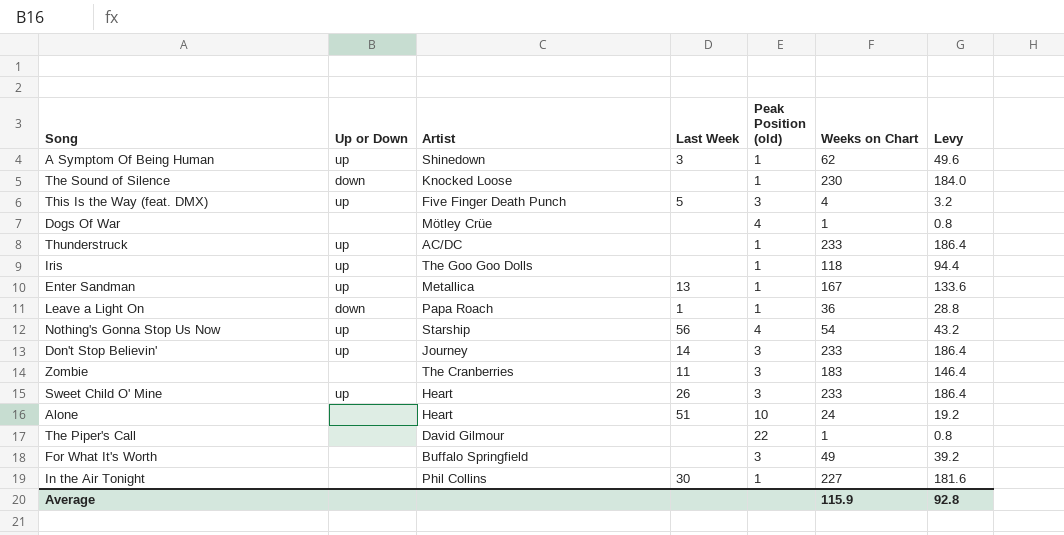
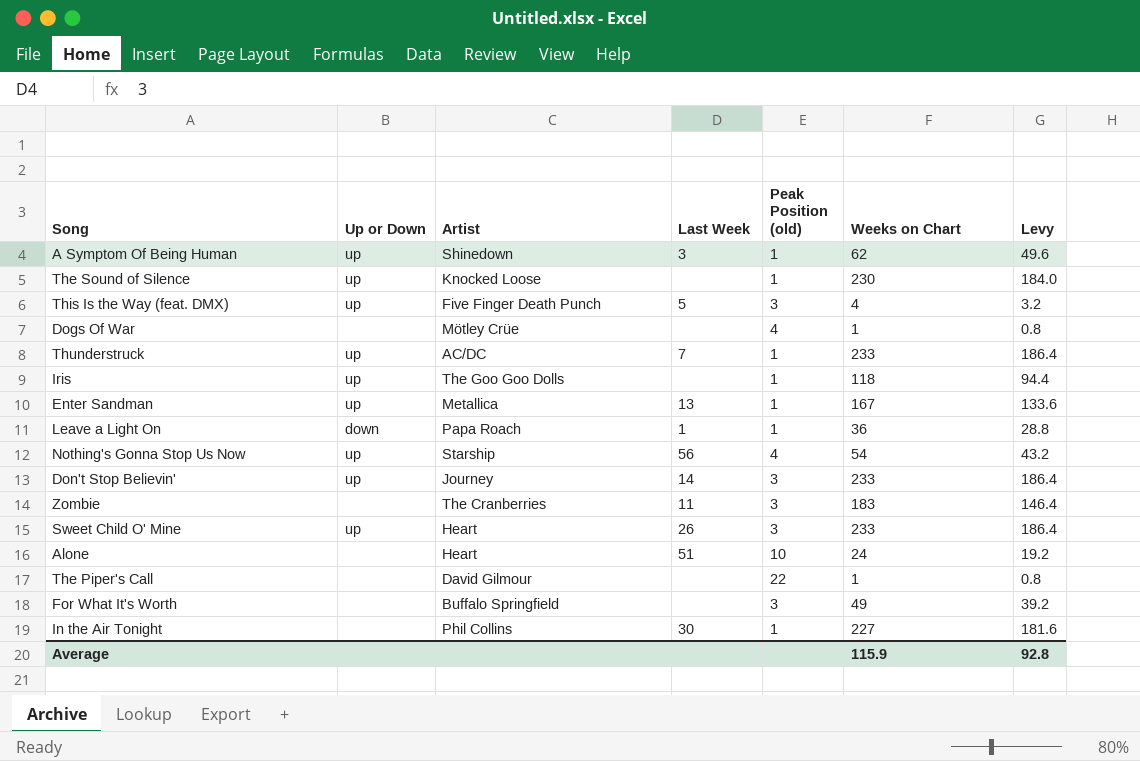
The Sound of Silence | Up or Down: down -> up
Thunderstruck | Last Week: none -> 7

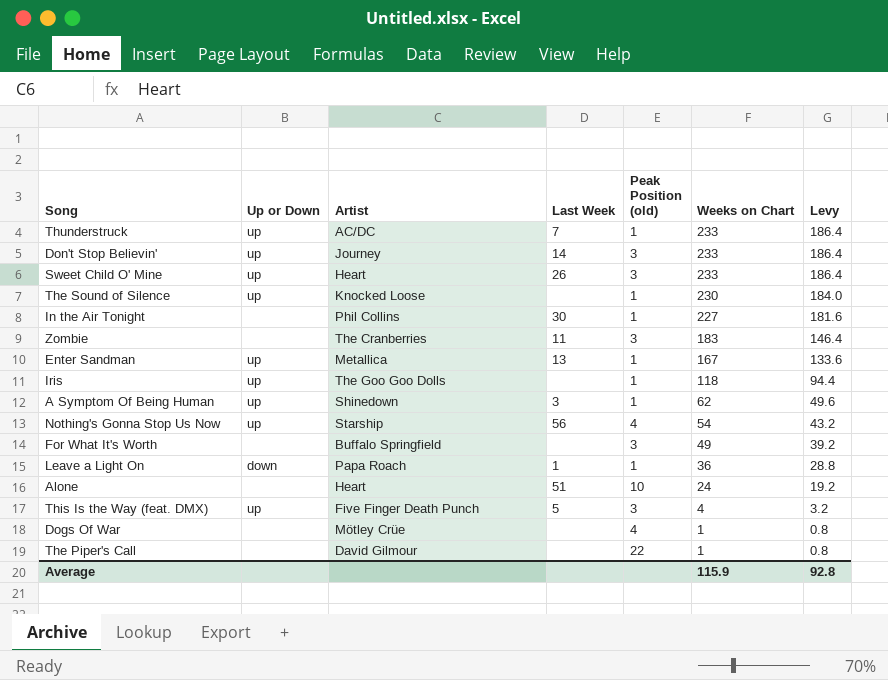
row order: none -> Weeks on Chart descending

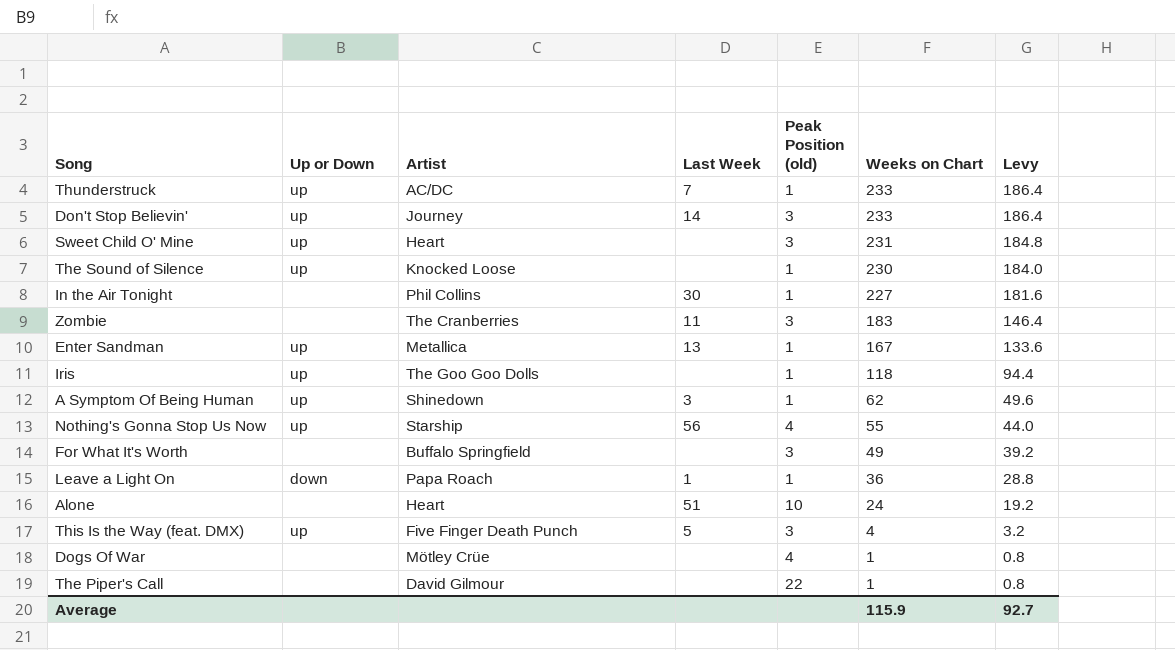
Sweet Child O' Mine | Last Week: 26 -> none
Sweet Child O' Mine | Weeks on Chart: 233 -> 231
Sweet Child O' Mine | Levy: 186.4 -> 184.8
Nothing's Gonna Stop Us Now | Weeks on Chart: 54 -> 55
Nothing's Gonna Stop Us Now | Levy: 43.2 -> 44.0
Average | Levy: 92.8 -> 92.7

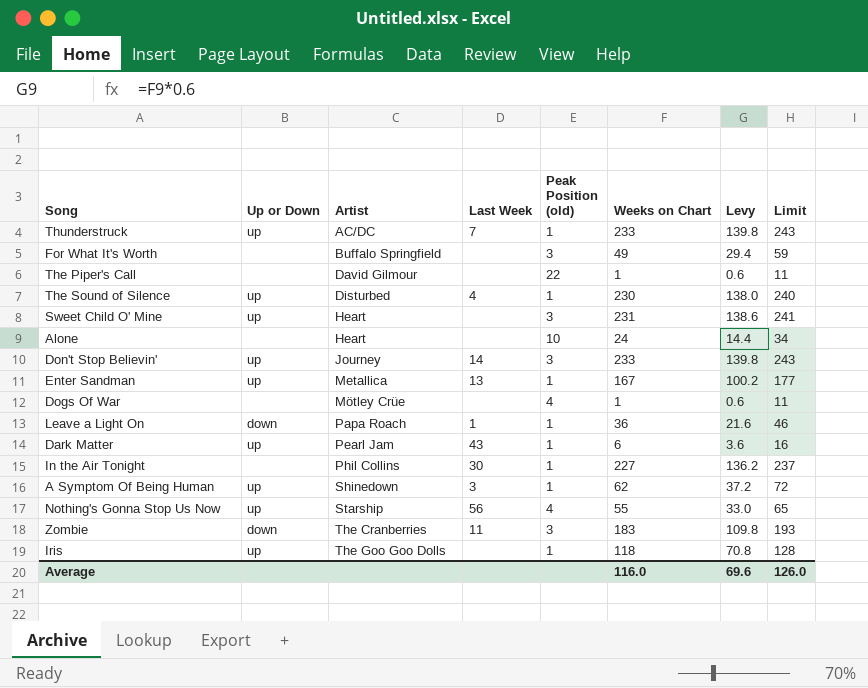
row order: Weeks on Chart descending -> Artist ascending
column Levy | formula: [Weeks on Chart] * 0.8 -> [Weeks on Chart] * 0.6
column Limit | formula: none -> [Weeks on Chart] + 10
row This Is the Way (feat. DMX): up | Five Finger Death Punch | 5 | 3 | 4 | 3.2 -> none
The Sound of Silence | Artist: Knocked Loose -> Disturbed
The Sound of Silence | Last Week: none -> 4
Alone | Last Week: 51 -> none
row Dark Matter: none -> up | Pearl Jam | 43 | 1 | 6 | 3.6 | 16
Zombie | Up or Down: none -> down
Average | Weeks on Chart: 115.9 -> 116.0
Average | Levy: 92.7 -> 69.6

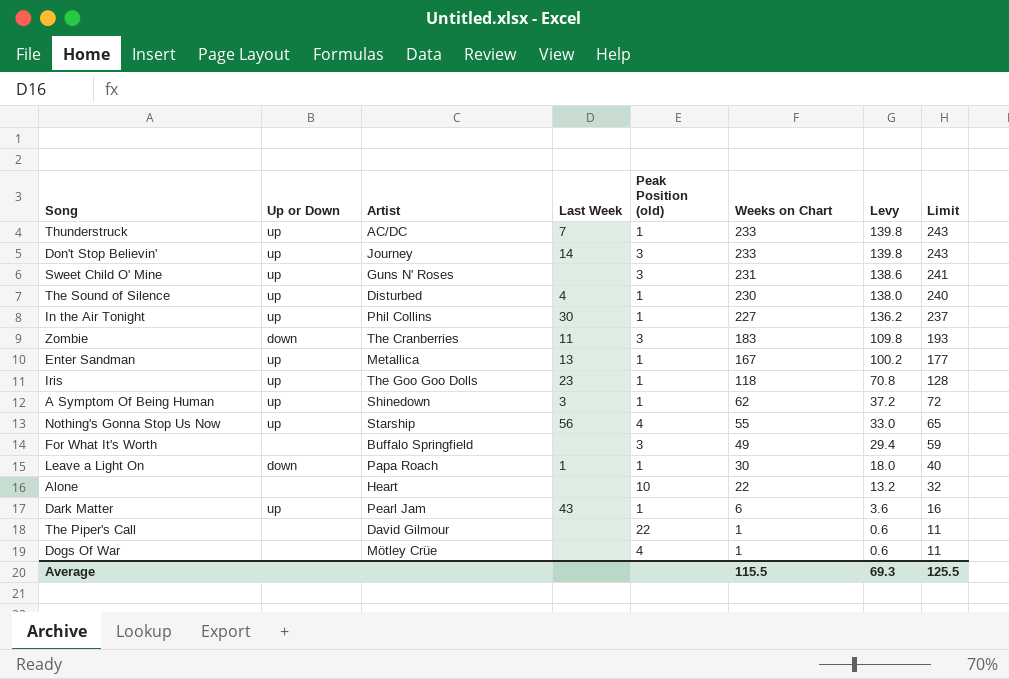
row order: Artist ascending -> Weeks on Chart descending
Sweet Child O' Mine | Artist: Heart -> Guns N' Roses
In the Air Tonight | Up or Down: none -> up
Iris | Last Week: none -> 23
Leave a Light On | Weeks on Chart: 36 -> 30
Leave a Light On | Levy: 21.6 -> 18.0
Leave a Light On | Limit: 46 -> 40
Alone | Weeks on Chart: 24 -> 22
Alone | Levy: 14.4 -> 13.2
Alone | Limit: 34 -> 32
Average | Weeks on Chart: 116.0 -> 115.5
Average | Levy: 69.6 -> 69.3
Average | Limit: 126.0 -> 125.5

